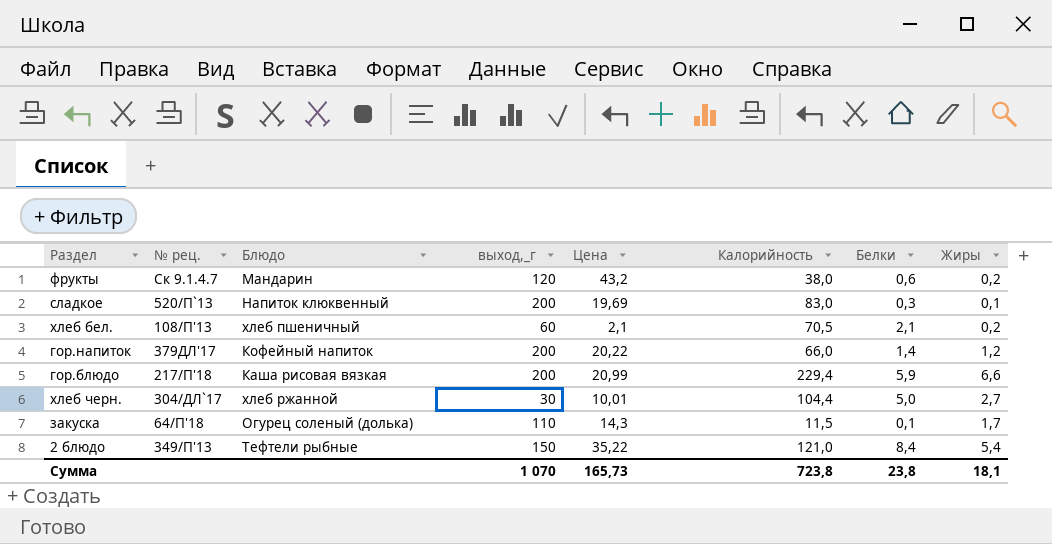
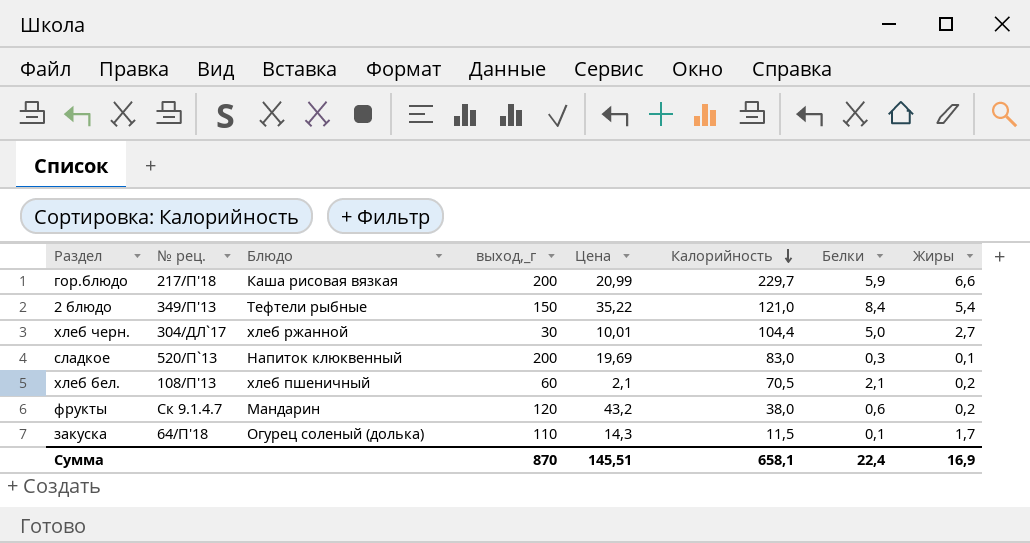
row order: none -> Калорийность descending
row гор.напиток: 379ДЛ'17 | Кофейный напиток | 200 | 20,22 | 66,0 | 1,4 | 1,2 -> none
гор.блюдо | Калорийность: 229,4 -> 229,7
Сумма | выход,_г: 1 070 -> 870
Сумма | Цена: 165,73 -> 145,51
Сумма | Калорийность: 723,8 -> 658,1
Сумма | Белки: 23,8 -> 22,4
Сумма | Жиры: 18,1 -> 16,9

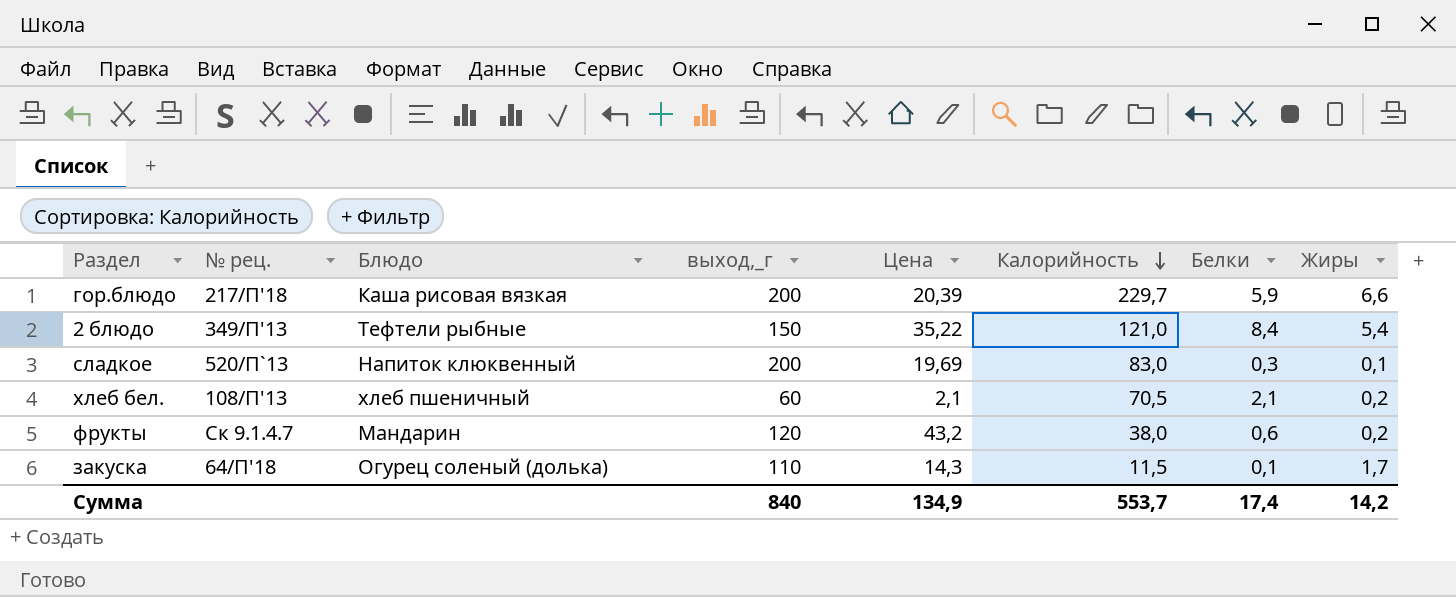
row хлеб черн.: 304/ДЛ`17 | хлеб ржанной | 30 | 10,01 | 104,4 | 5,0 | 2,7 -> none
гор.блюдо | Цена: 20,99 -> 20,39
Сумма | выход,_г: 870 -> 840
Сумма | Цена: 145,51 -> 134,9
Сумма | Калорийность: 658,1 -> 553,7
Сумма | Белки: 22,4 -> 17,4
Сумма | Жиры: 16,9 -> 14,2

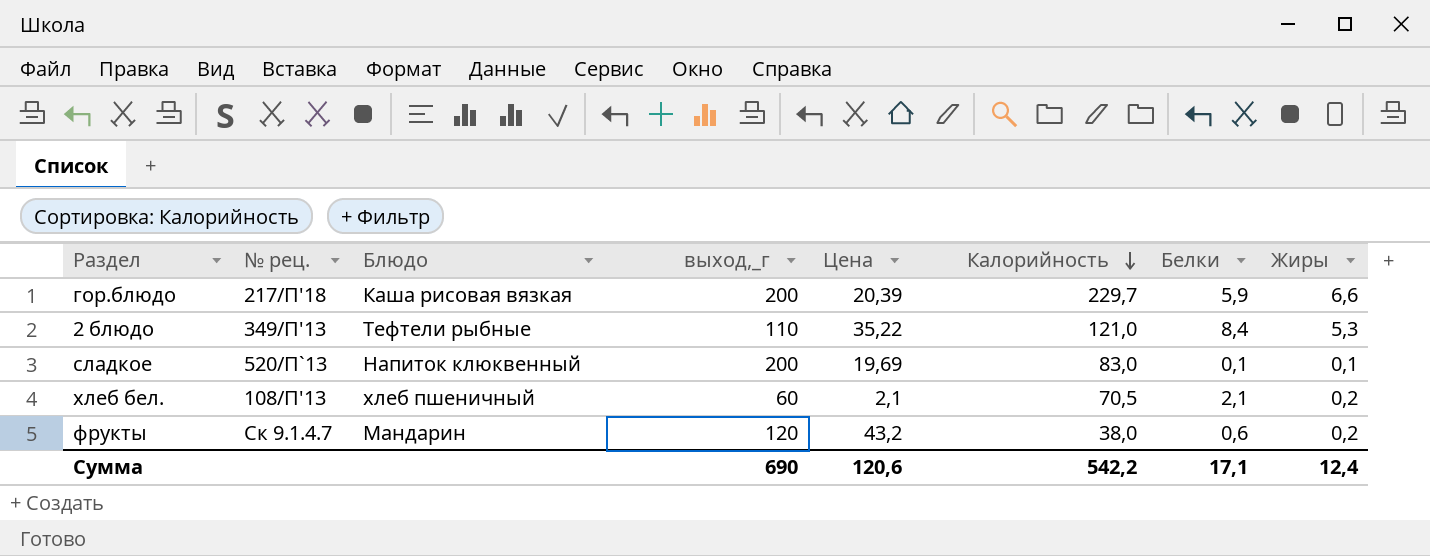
row закуска: 64/П'18 | Огурец соленый (долька) | 110 | 14,3 | 11,5 | 0,1 | 1,7 -> none
2 блюдо | выход,_г: 150 -> 110
2 блюдо | Жиры: 5,4 -> 5,3
сладкое | Белки: 0,3 -> 0,1
Сумма | выход,_г: 840 -> 690
Сумма | Цена: 134,9 -> 120,6
Сумма | Калорийность: 553,7 -> 542,2
Сумма | Белки: 17,4 -> 17,1
Сумма | Жиры: 14,2 -> 12,4

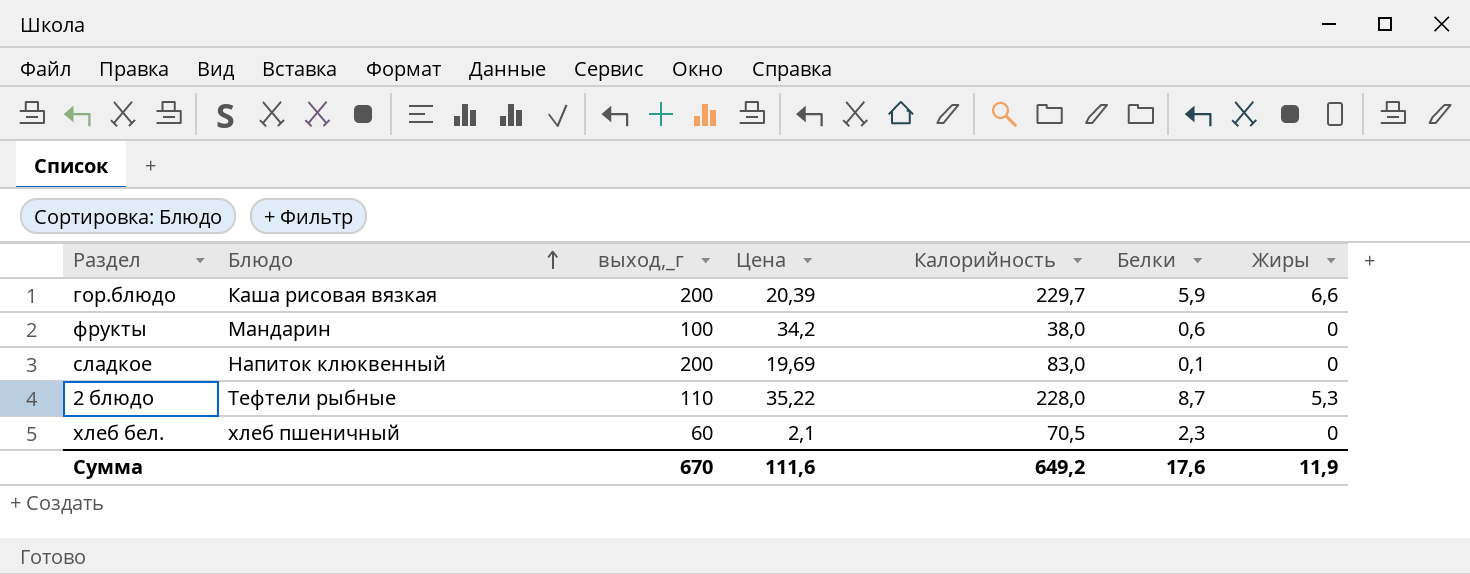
row order: Калорийность descending -> Блюдо ascending
column № рец. | position: 2 -> none
фрукты | выход,_г: 120 -> 100
фрукты | Цена: 43,2 -> 34,2
фрукты | Жиры: 0,2 -> 0
сладкое | Жиры: 0,1 -> 0
2 блюдо | Калорийность: 121,0 -> 228,0
2 блюдо | Белки: 8,4 -> 8,7
хлеб бел. | Белки: 2,1 -> 2,3
хлеб бел. | Жиры: 0,2 -> 0
Сумма | выход,_г: 690 -> 670
Сумма | Цена: 120,6 -> 111,6
Сумма | Калорийность: 542,2 -> 649,2
Сумма | Белки: 17,1 -> 17,6
Сумма | Жиры: 12,4 -> 11,9

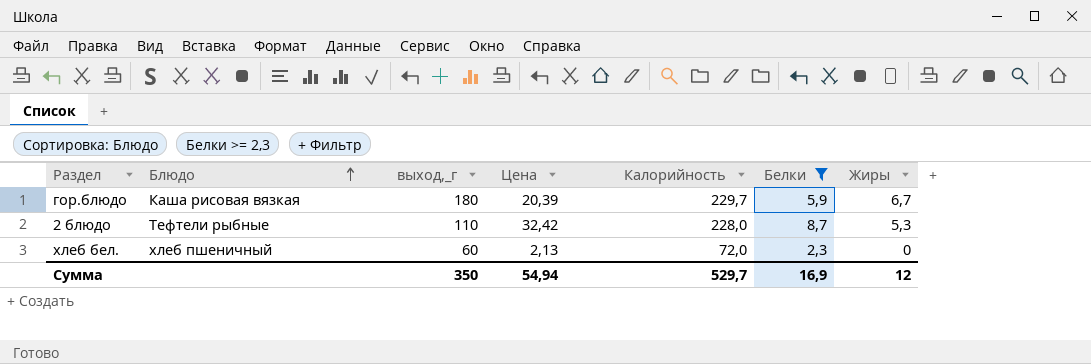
filter: none -> Белки >= 2,3
гор.блюдо | выход,_г: 200 -> 180
гор.блюдо | Жиры: 6,6 -> 6,7
2 блюдо | Цена: 35,22 -> 32,42
хлеб бел. | Цена: 2,1 -> 2,13
хлеб бел. | Калорийность: 70,5 -> 72,0
Сумма | выход,_г: 670 -> 350
Сумма | Цена: 111,6 -> 54,94
Сумма | Калорийность: 649,2 -> 529,7
Сумма | Белки: 17,6 -> 16,9
Сумма | Жиры: 11,9 -> 12

